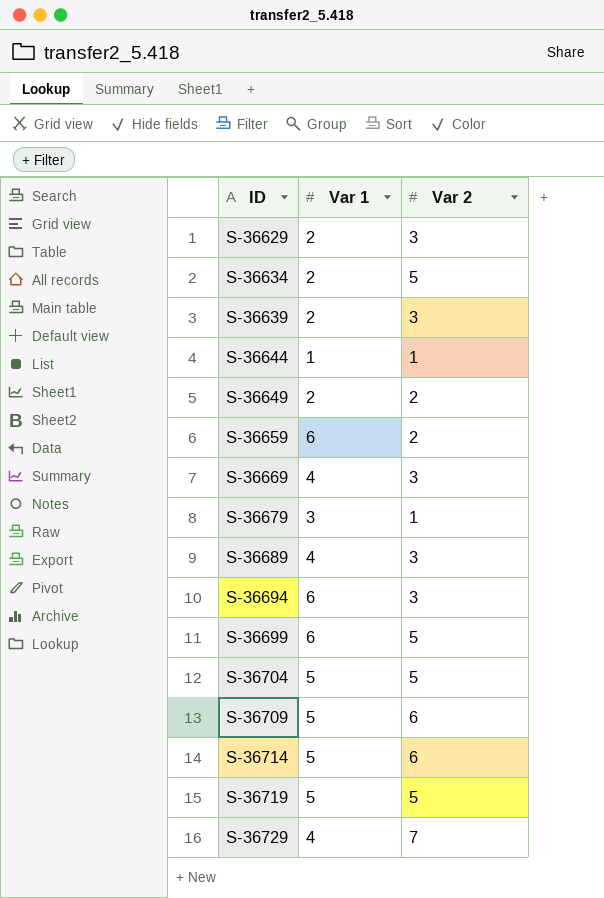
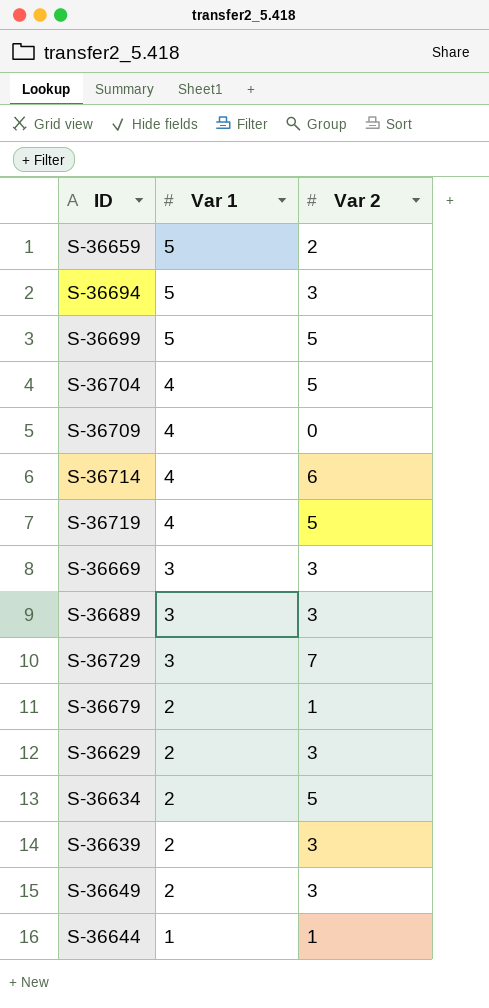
row order: ID ascending -> Var 1 descending
S-36659 | Var 1: 6 -> 5
S-36694 | Var 1: 6 -> 5
S-36699 | Var 1: 6 -> 5
S-36704 | Var 1: 5 -> 4
S-36709 | Var 1: 5 -> 4
S-36709 | Var 2: 6 -> 0
S-36714 | Var 1: 5 -> 4
S-36719 | Var 1: 5 -> 4
S-36669 | Var 1: 4 -> 3
S-36689 | Var 1: 4 -> 3
S-36729 | Var 1: 4 -> 3
S-36679 | Var 1: 3 -> 2
S-36649 | Var 2: 2 -> 3

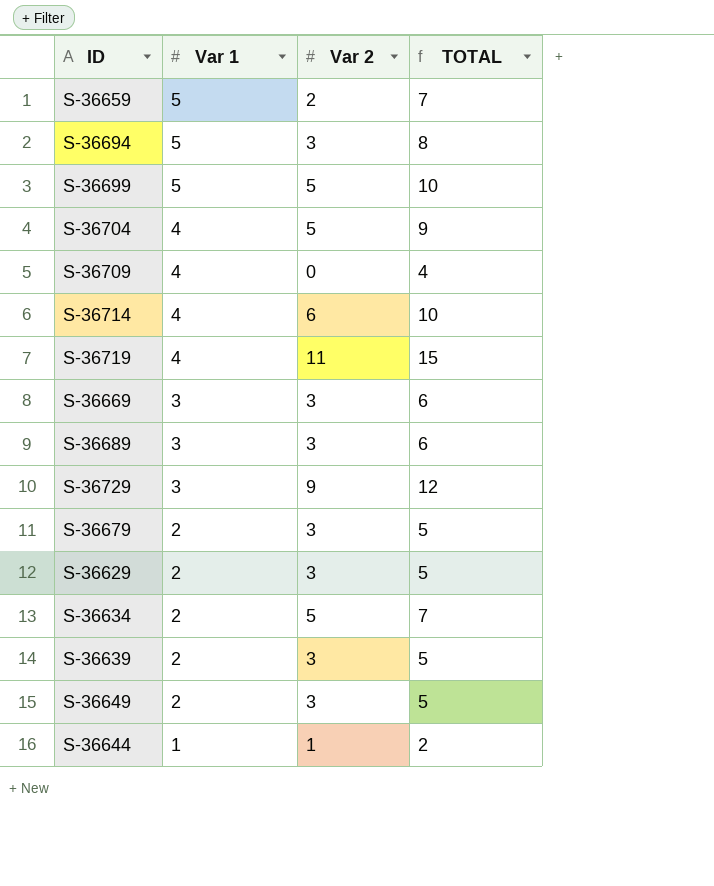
column TOTAL | formula: none -> [Var 1] + [Var 2]
S-36719 | Var 2: 5 -> 11
S-36729 | Var 2: 7 -> 9
S-36679 | Var 2: 1 -> 3

